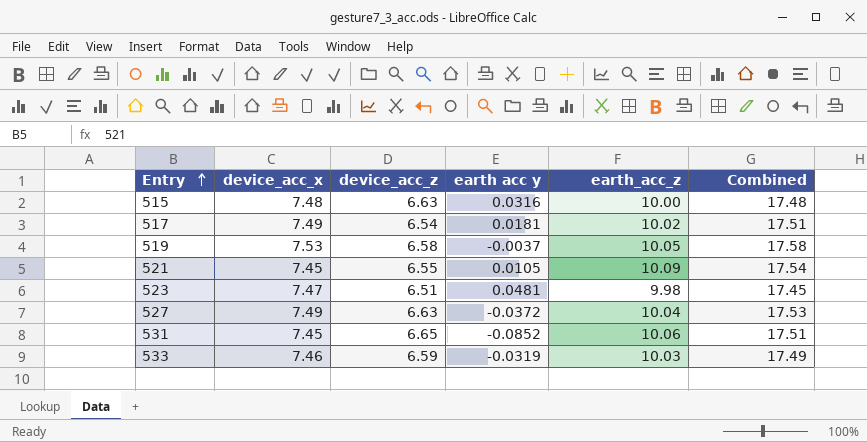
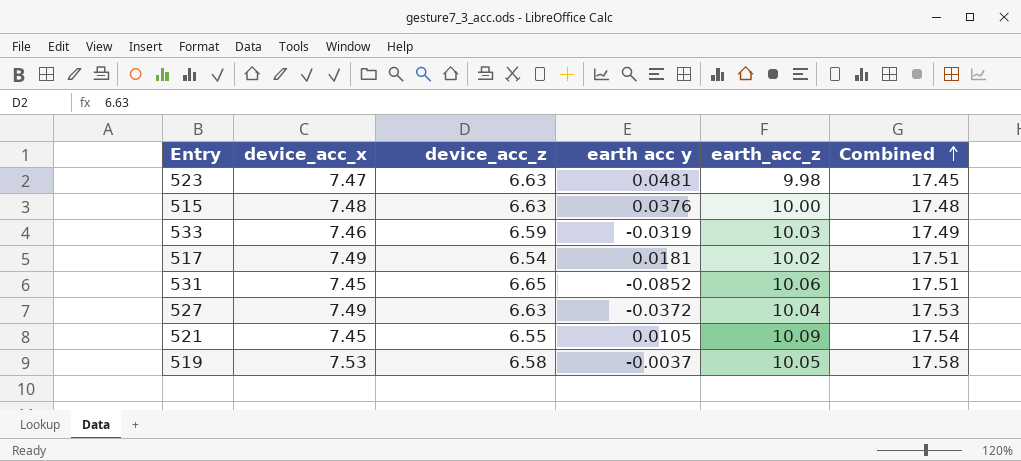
row order: Entry ascending -> Combined ascending
523 | device_acc_z: 6.51 -> 6.63
515 | earth acc y: 0.0316 -> 0.0376

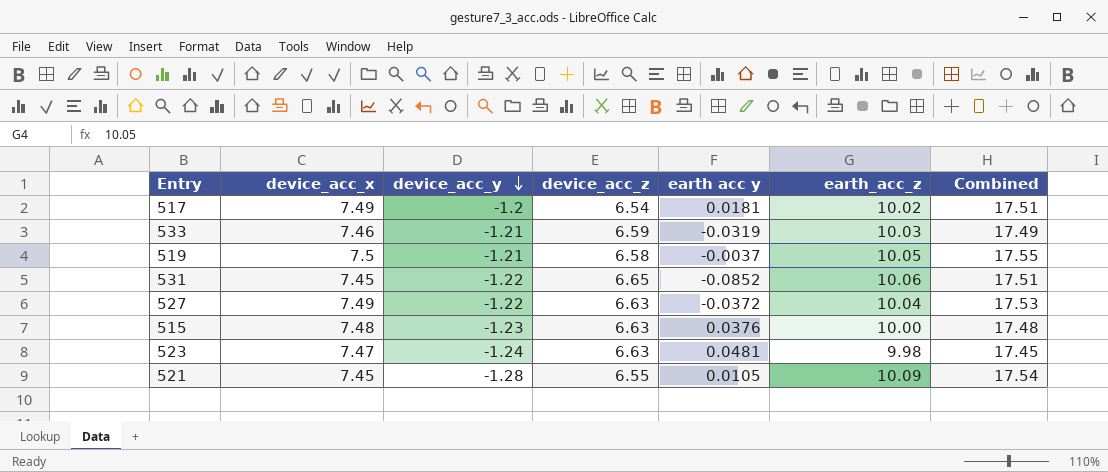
row order: Combined ascending -> device_acc_y descending
column device_acc_y | position: none -> 3
519 | device_acc_x: 7.53 -> 7.5
519 | Combined: 17.58 -> 17.55

